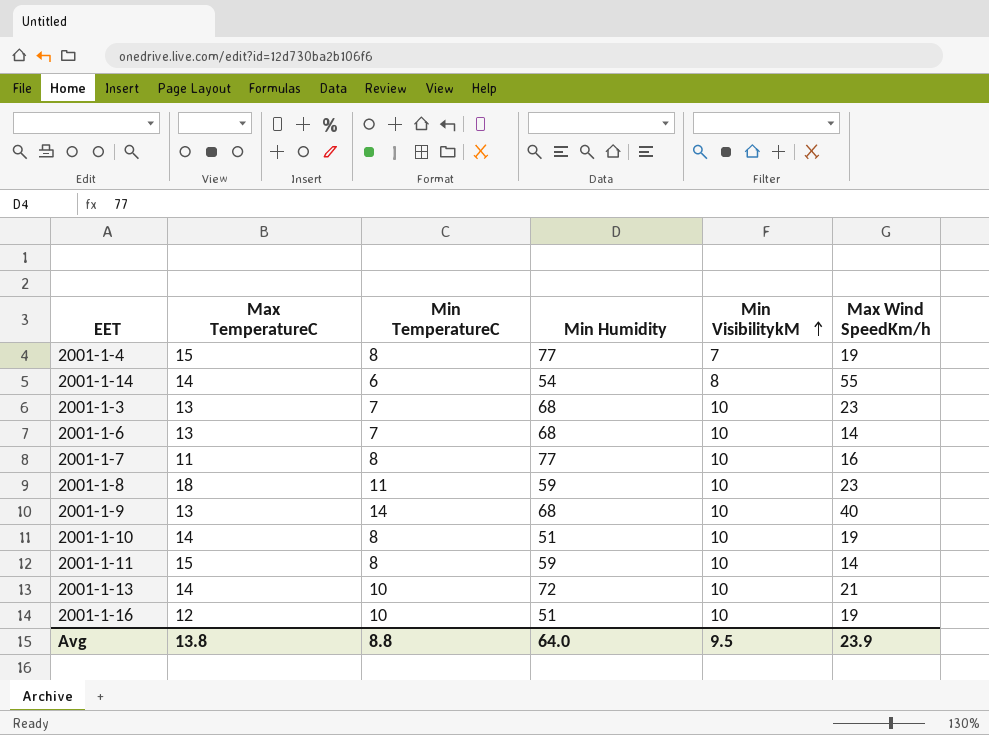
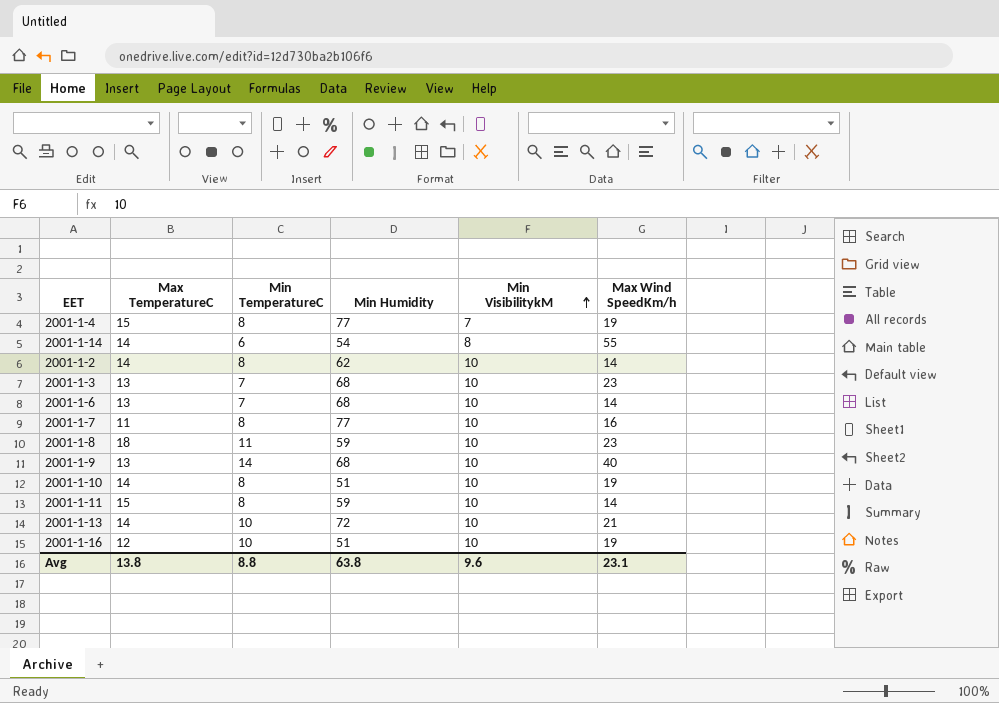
row 2001-1-2: none -> 14 | 8 | 62 | 10 | 14
Avg | Min Humidity: 64.0 -> 63.8
Avg | Min VisibilitykM: 9.5 -> 9.6
Avg | Max Wind SpeedKm/h: 23.9 -> 23.1

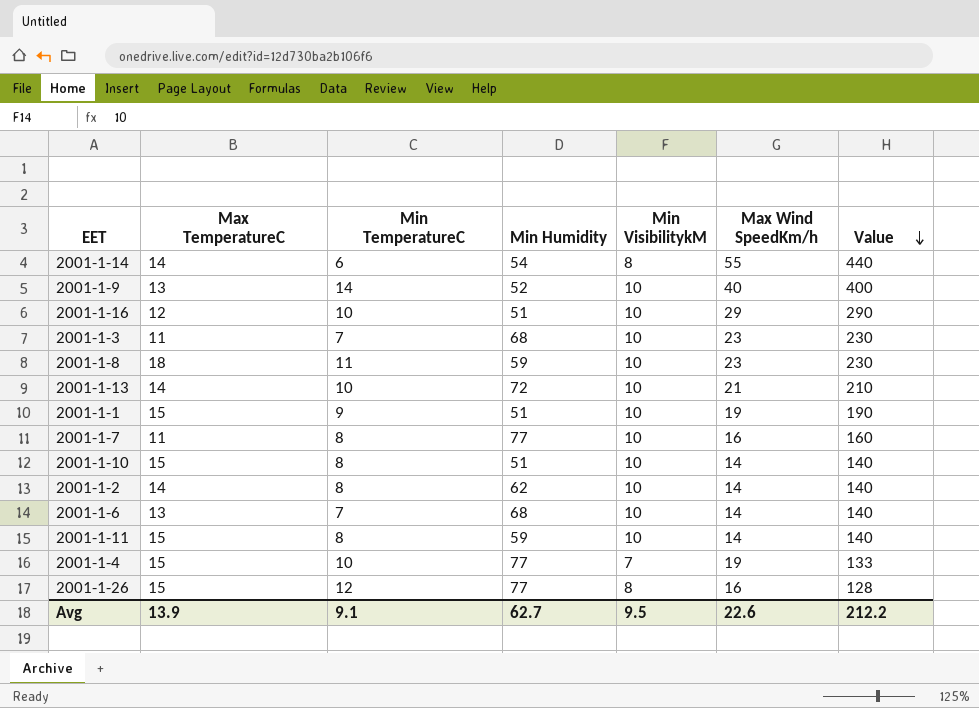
row order: Min VisibilitykM ascending -> Value descending
column Value | formula: none -> [Min VisibilitykM] * [Max Wind SpeedKm/h]
2001-1-9 | Min Humidity: 68 -> 52
2001-1-16 | Max Wind SpeedKm/h: 19 -> 29
2001-1-3 | Max TemperatureC: 13 -> 11
row 2001-1-1: none -> 15 | 9 | 51 | 10 | 19 | 190
2001-1-10 | Max TemperatureC: 14 -> 15
2001-1-10 | Max Wind SpeedKm/h: 19 -> 14
2001-1-4 | Min TemperatureC: 8 -> 10
row 2001-1-26: none -> 15 | 12 | 77 | 8 | 16 | 128
Avg | Max TemperatureC: 13.8 -> 13.9
Avg | Min TemperatureC: 8.8 -> 9.1
Avg | Min Humidity: 63.8 -> 62.7
Avg | Min VisibilitykM: 9.6 -> 9.5
Avg | Max Wind SpeedKm/h: 23.1 -> 22.6

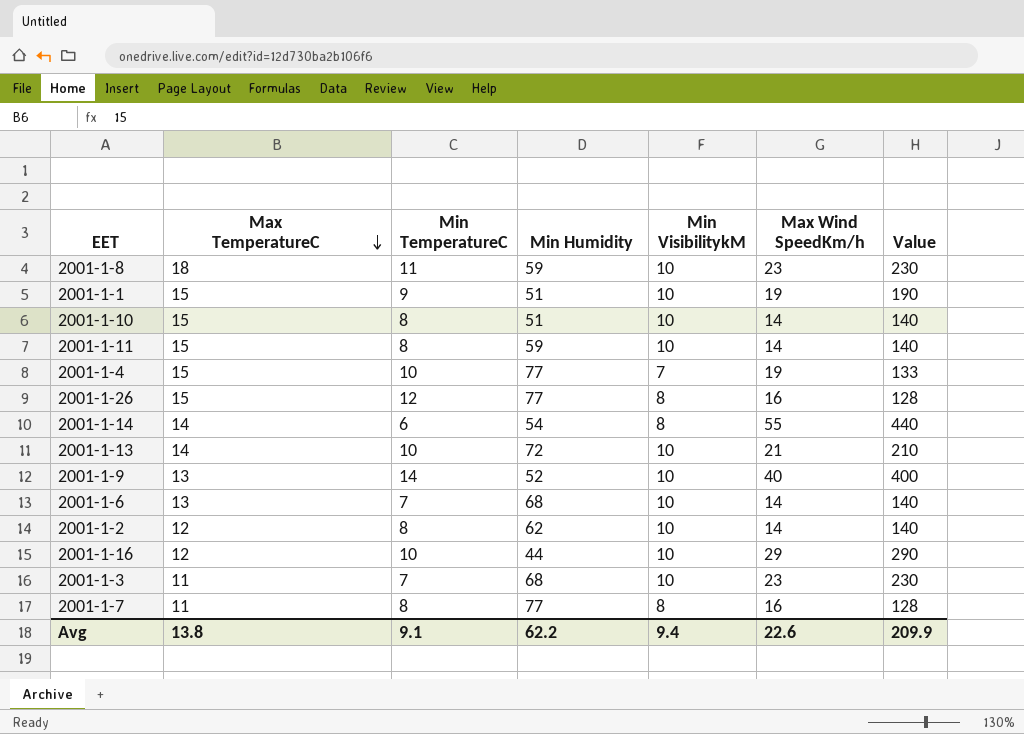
row order: Value descending -> Max TemperatureC descending
2001-1-2 | Max TemperatureC: 14 -> 12
2001-1-16 | Min Humidity: 51 -> 44
2001-1-7 | Min VisibilitykM: 10 -> 8
2001-1-7 | Value: 160 -> 128
Avg | Max TemperatureC: 13.9 -> 13.8
Avg | Min Humidity: 62.7 -> 62.2
Avg | Min VisibilitykM: 9.5 -> 9.4
Avg | Value: 212.2 -> 209.9

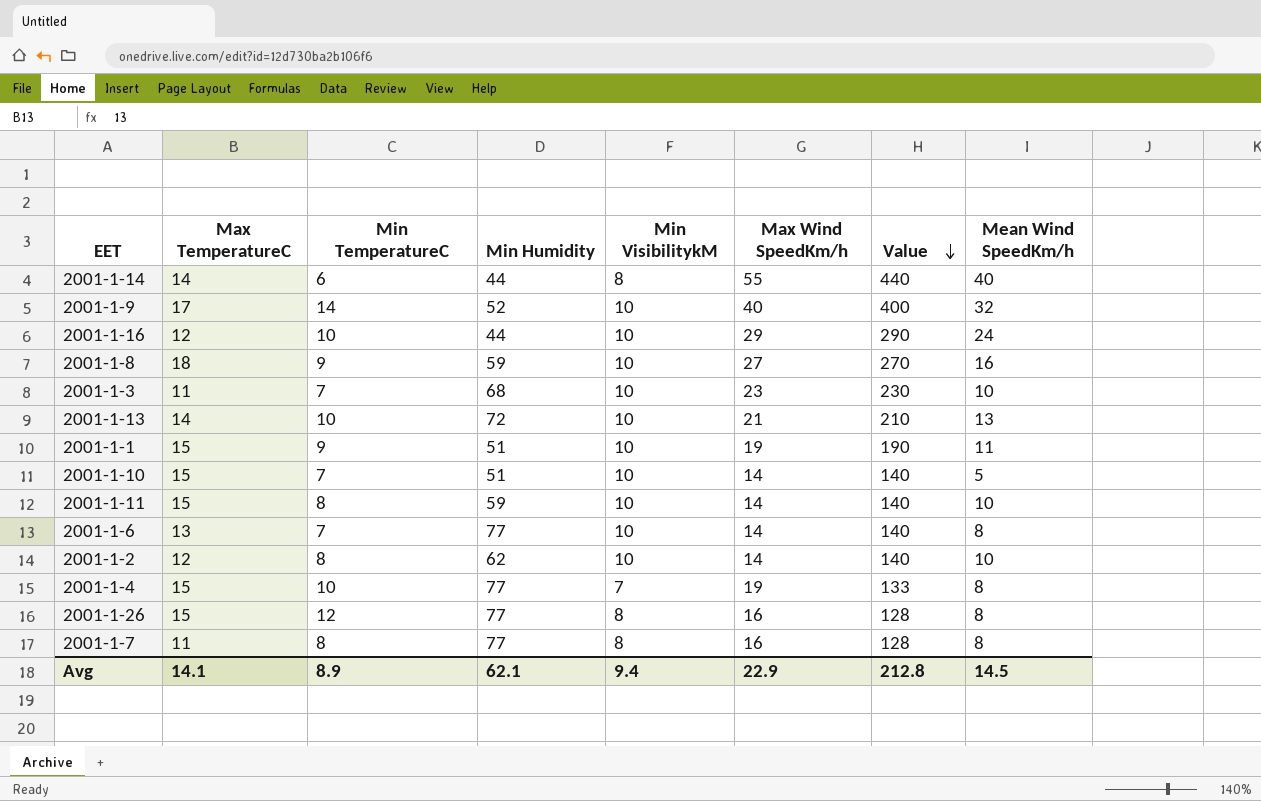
row order: Max TemperatureC descending -> Value descending
column Mean Wind SpeedKm/h | position: none -> 8
2001-1-14 | Min Humidity: 54 -> 44
2001-1-9 | Max TemperatureC: 13 -> 17
2001-1-8 | Min TemperatureC: 11 -> 9
2001-1-8 | Max Wind SpeedKm/h: 23 -> 27
2001-1-8 | Value: 230 -> 270
2001-1-10 | Min TemperatureC: 8 -> 7
2001-1-6 | Min Humidity: 68 -> 77
Avg | Max TemperatureC: 13.8 -> 14.1
Avg | Min TemperatureC: 9.1 -> 8.9
Avg | Min Humidity: 62.2 -> 62.1
Avg | Max Wind SpeedKm/h: 22.6 -> 22.9
Avg | Value: 209.9 -> 212.8

